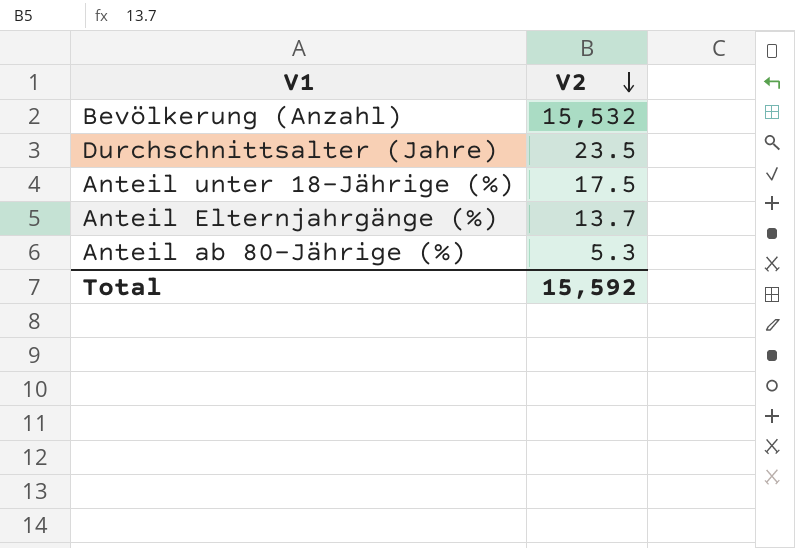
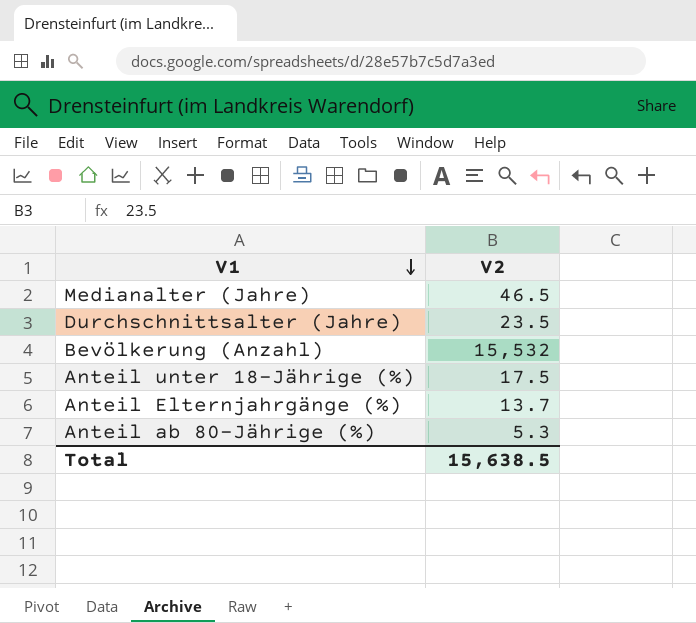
row order: V2 descending -> V1 descending
row Medianalter (Jahre): none -> 46.5
Total | V2: 15,592 -> 15,638.5

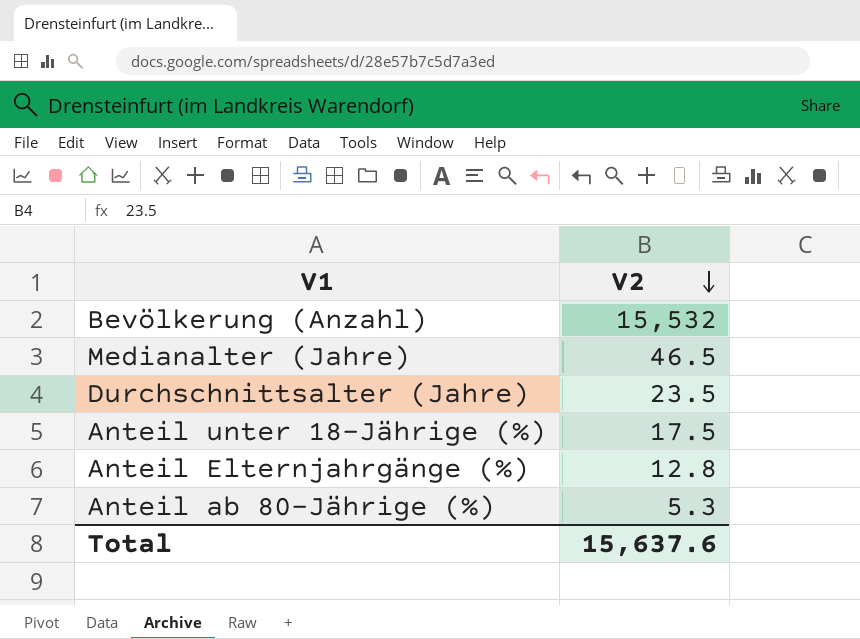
row order: V1 descending -> V2 descending
Anteil Elternjahrgänge (%) | V2: 13.7 -> 12.8
Total | V2: 15,638.5 -> 15,637.6

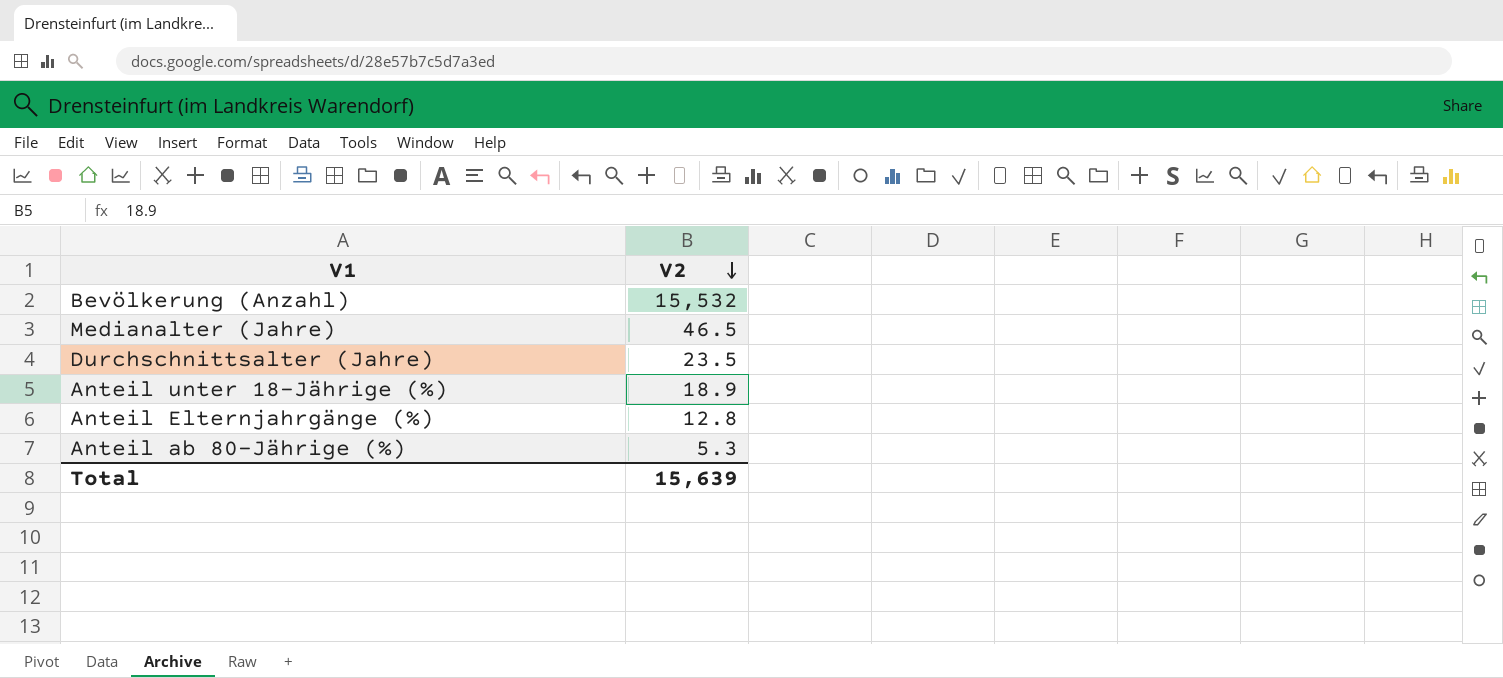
Anteil unter 18-Jährige (%) | V2: 17.5 -> 18.9
Total | V2: 15,637.6 -> 15,639

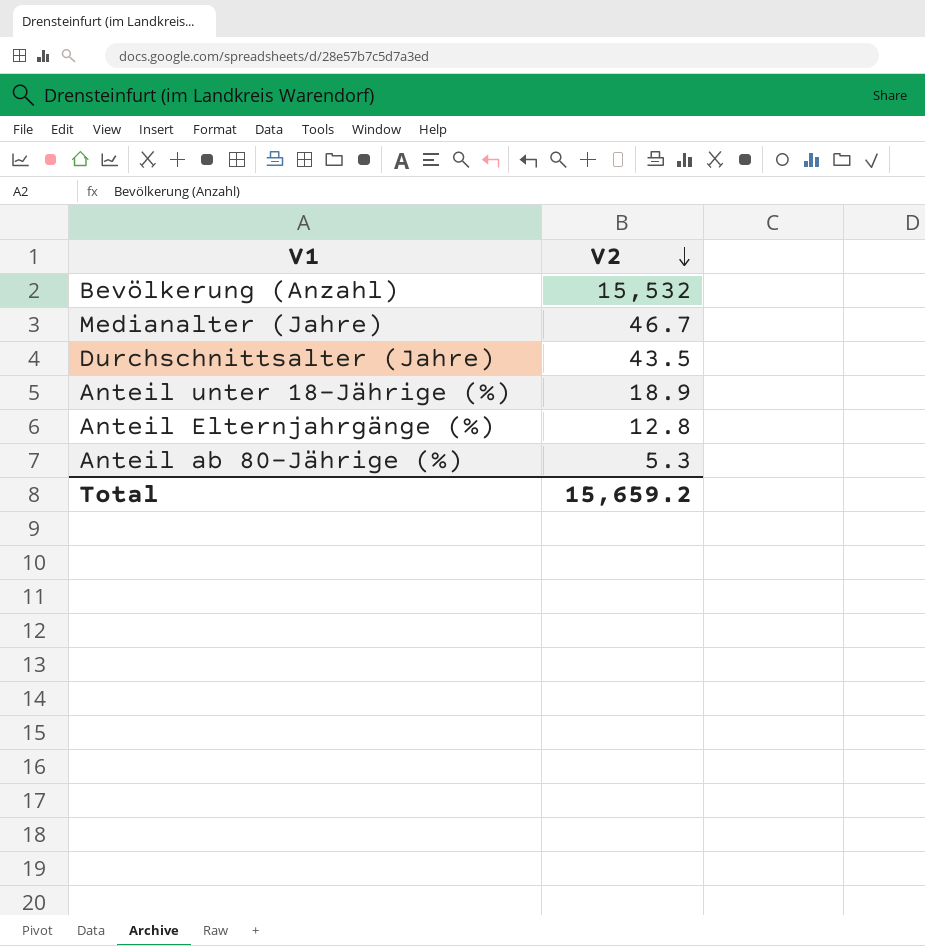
Medianalter (Jahre) | V2: 46.5 -> 46.7
Durchschnittsalter (Jahre) | V2: 23.5 -> 43.5
Total | V2: 15,639 -> 15,659.2

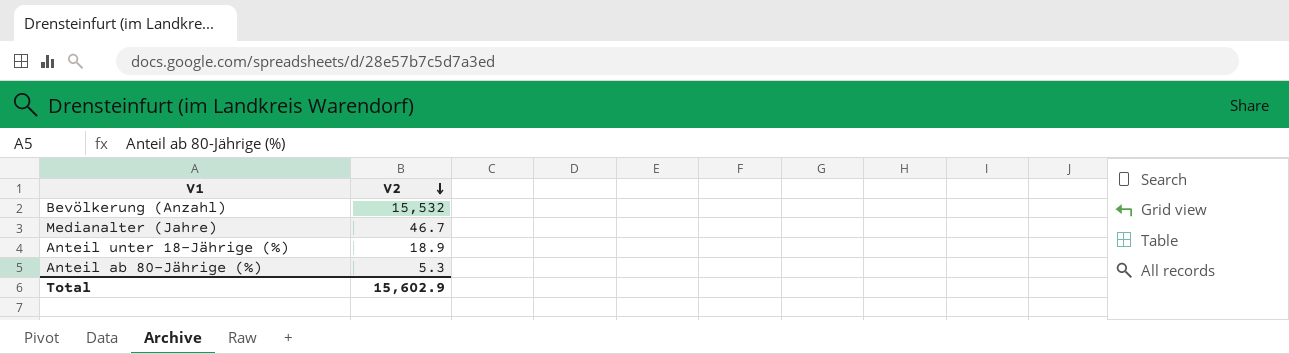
row Durchschnittsalter (Jahre): 43.5 -> none
row Anteil Elternjahrgänge (%): 12.8 -> none
Total | V2: 15,659.2 -> 15,602.9

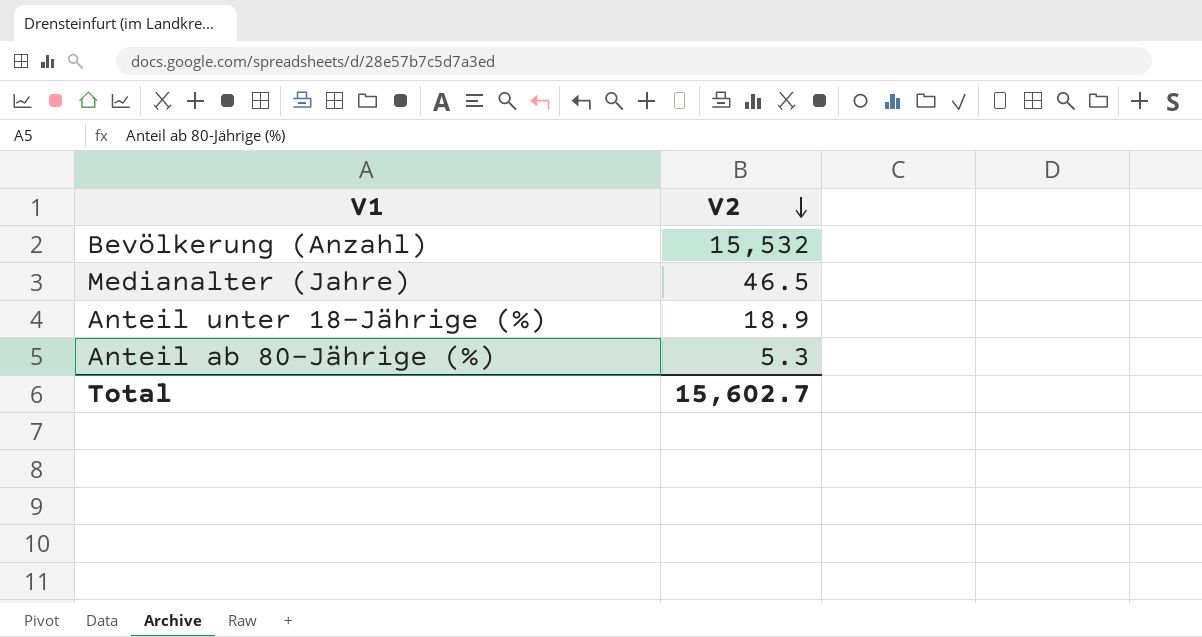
Medianalter (Jahre) | V2: 46.7 -> 46.5
Total | V2: 15,602.9 -> 15,602.7

